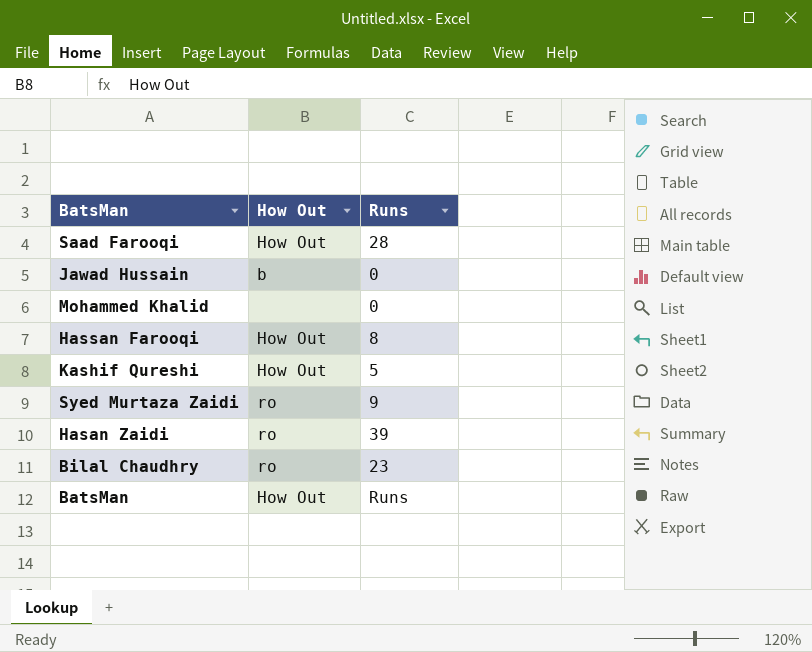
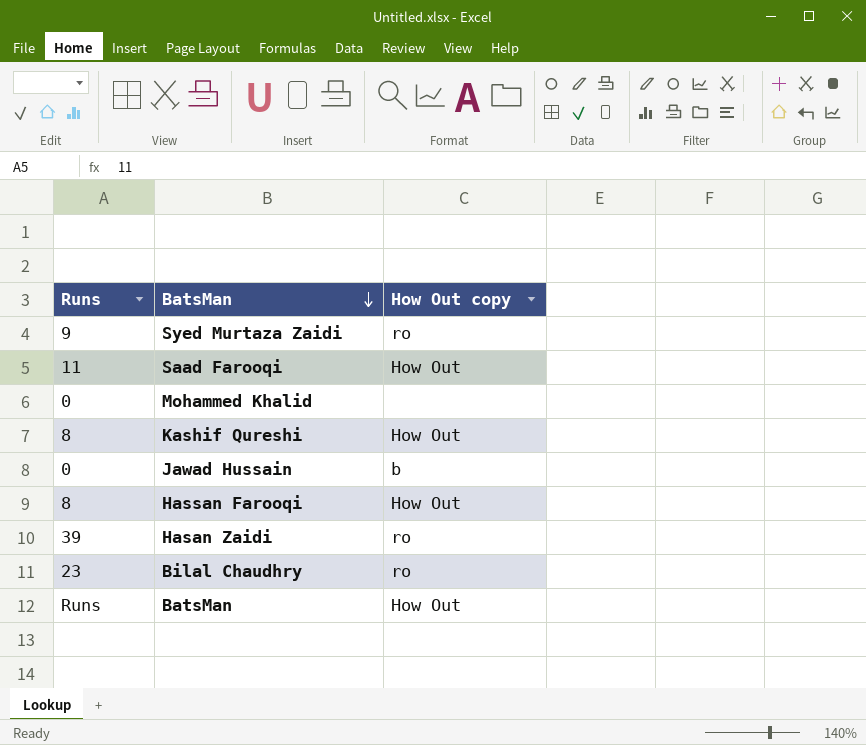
row order: none -> BatsMan descending
column Runs | position: 3 -> 1
column name: How Out -> How Out copy
Saad Farooqi | Runs: 28 -> 11
Kashif Qureshi | Runs: 5 -> 8

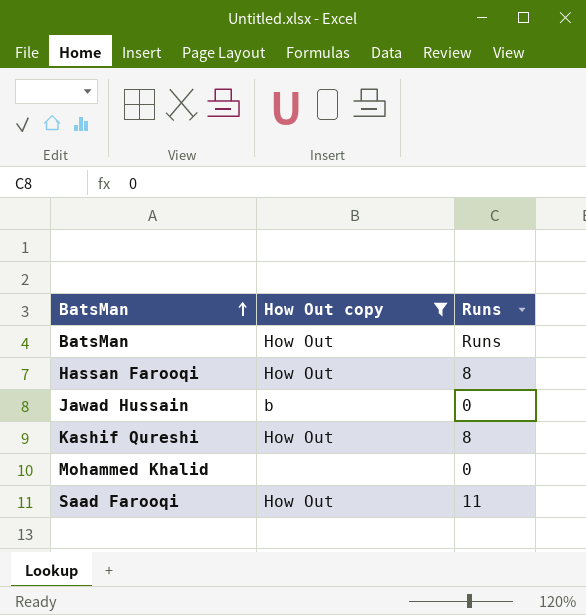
filter: none -> How Out copy != ro
row order: BatsMan descending -> BatsMan ascending
column Runs | position: 1 -> 3

